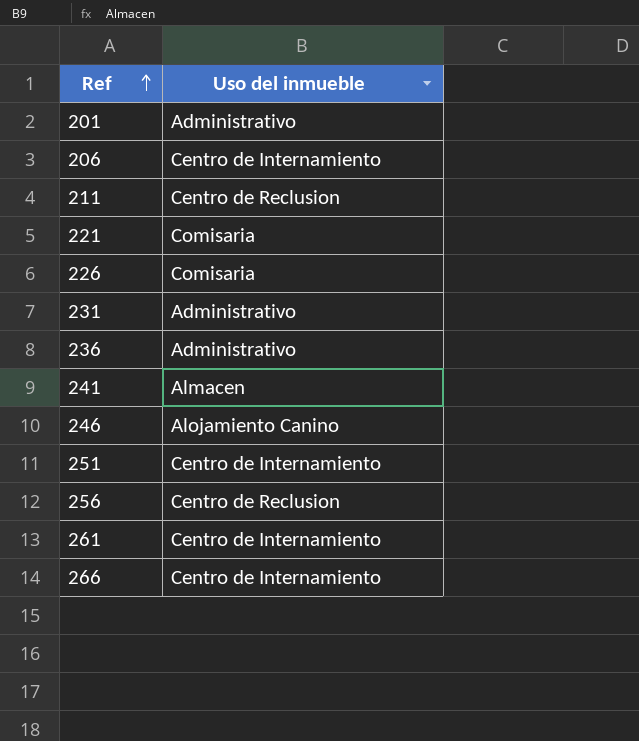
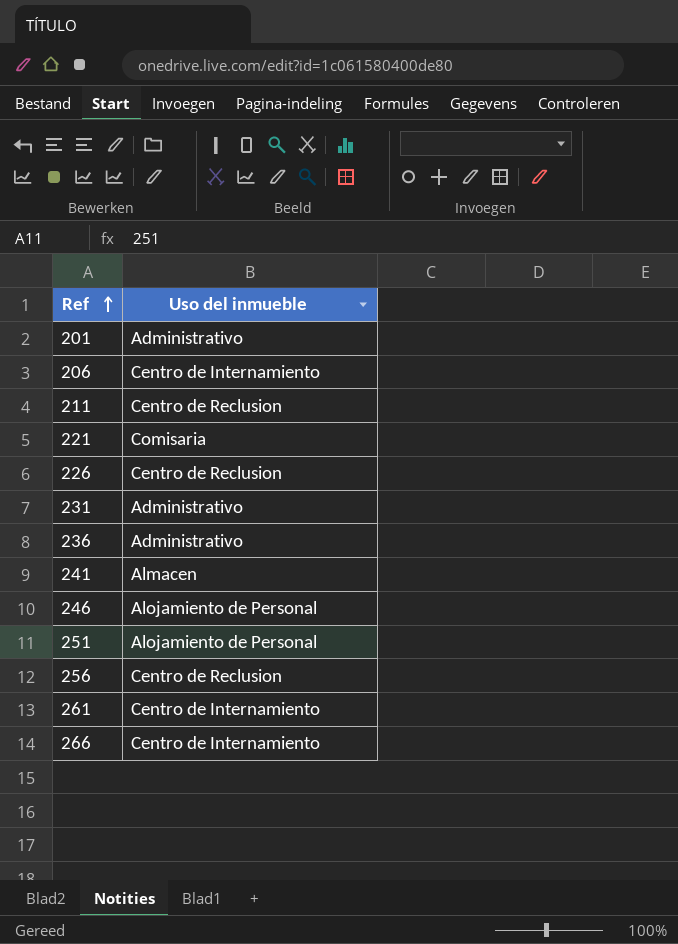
226 | Uso del inmueble: Comisaria -> Centro de Reclusion
246 | Uso del inmueble: Alojamiento Canino -> Alojamiento de Personal
251 | Uso del inmueble: Centro de Internamiento -> Alojamiento de Personal

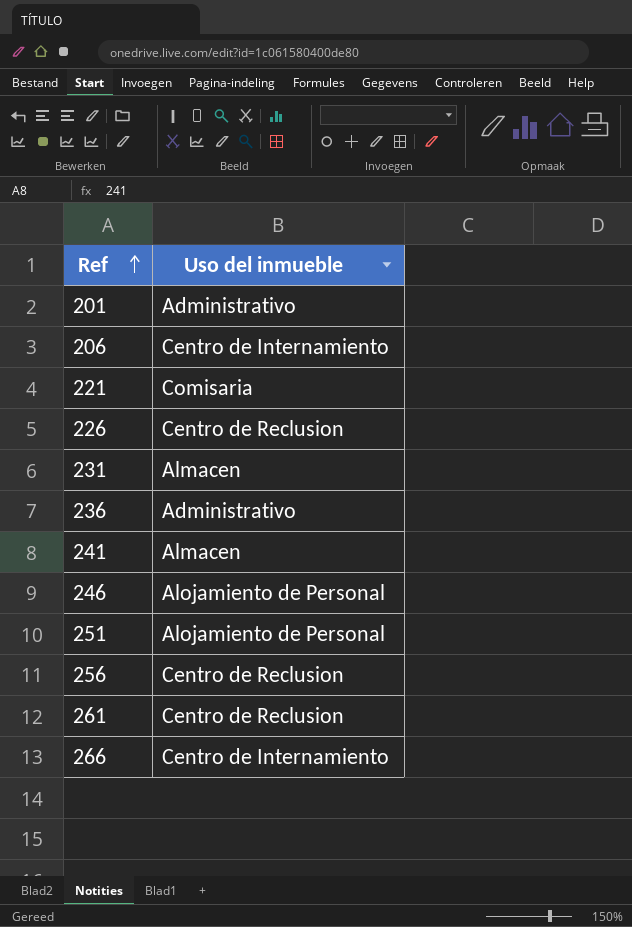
row 211: Centro de Reclusion -> none
231 | Uso del inmueble: Administrativo -> Almacen
261 | Uso del inmueble: Centro de Internamiento -> Centro de Reclusion

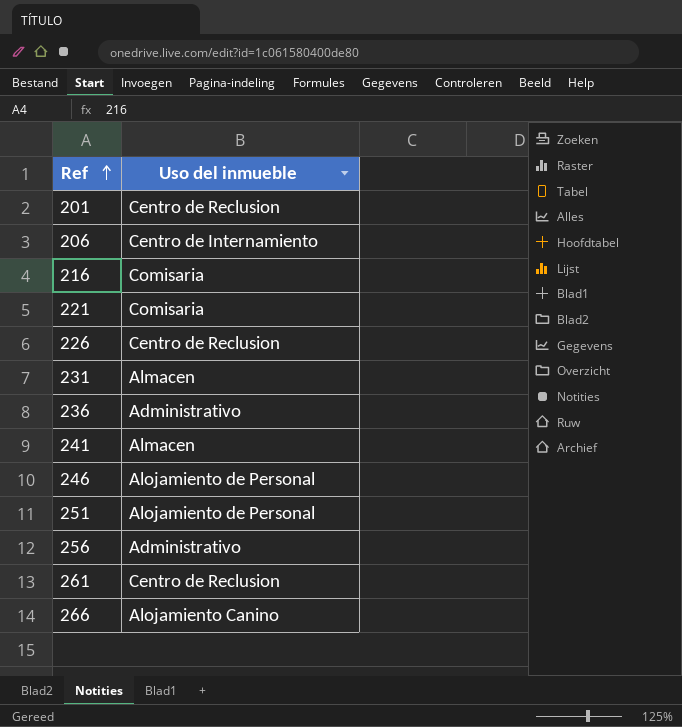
201 | Uso del inmueble: Administrativo -> Centro de Reclusion
row 216: none -> Comisaria
256 | Uso del inmueble: Centro de Reclusion -> Administrativo
266 | Uso del inmueble: Centro de Internamiento -> Alojamiento Canino

